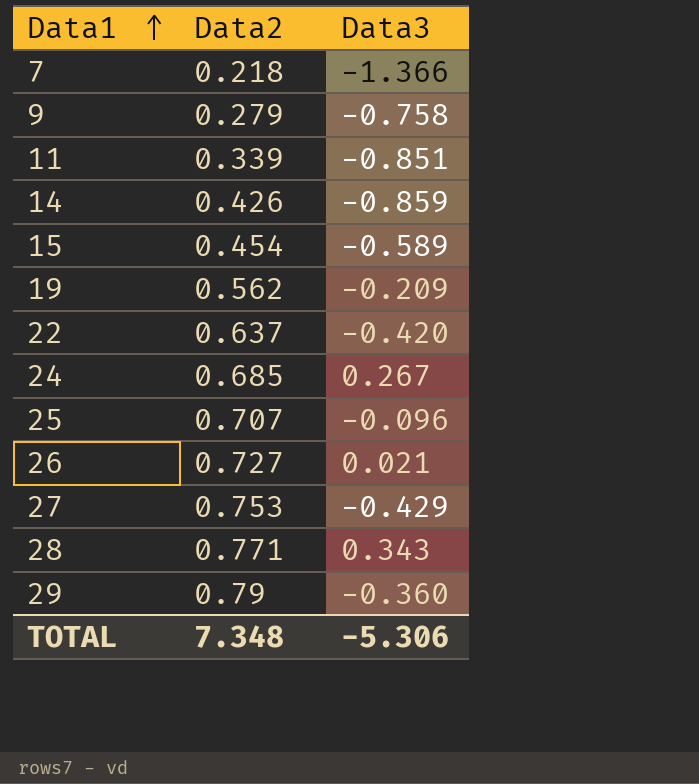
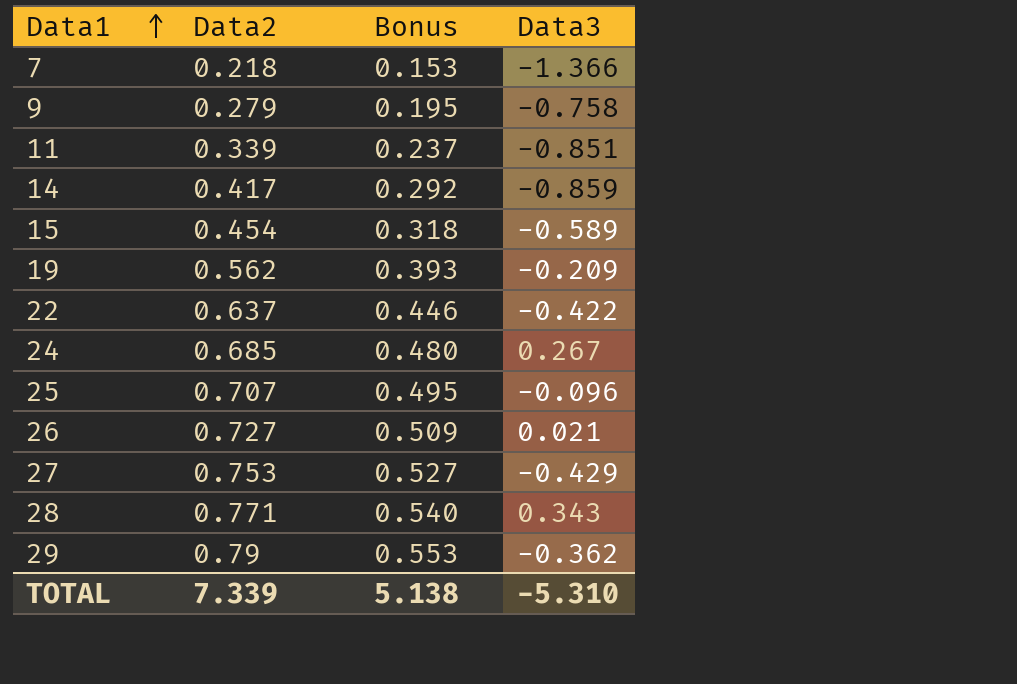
column Bonus | formula: none -> [Data2] * 0.7
14 | Data2: 0.426 -> 0.417
22 | Data3: -0.420 -> -0.422
29 | Data3: -0.360 -> -0.362
TOTAL | Data2: 7.348 -> 7.339
TOTAL | Data3: -5.306 -> -5.310

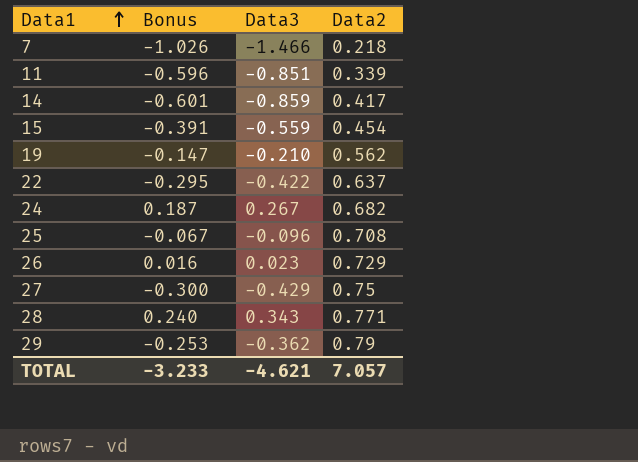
column Bonus | formula: [Data2] * 0.7 -> [Data3] * 0.7
column Data2 | position: 2 -> 4
row 9: 0.279 | 0.195 | -0.758 -> none
7 | Data3: -1.366 -> -1.466
15 | Data3: -0.589 -> -0.559
19 | Data3: -0.209 -> -0.210
24 | Data2: 0.685 -> 0.682
25 | Data2: 0.707 -> 0.708
26 | Data3: 0.021 -> 0.023
26 | Data2: 0.727 -> 0.729
27 | Data2: 0.753 -> 0.75
TOTAL | Bonus: 5.138 -> -3.233
TOTAL | Data3: -5.310 -> -4.621
TOTAL | Data2: 7.339 -> 7.057

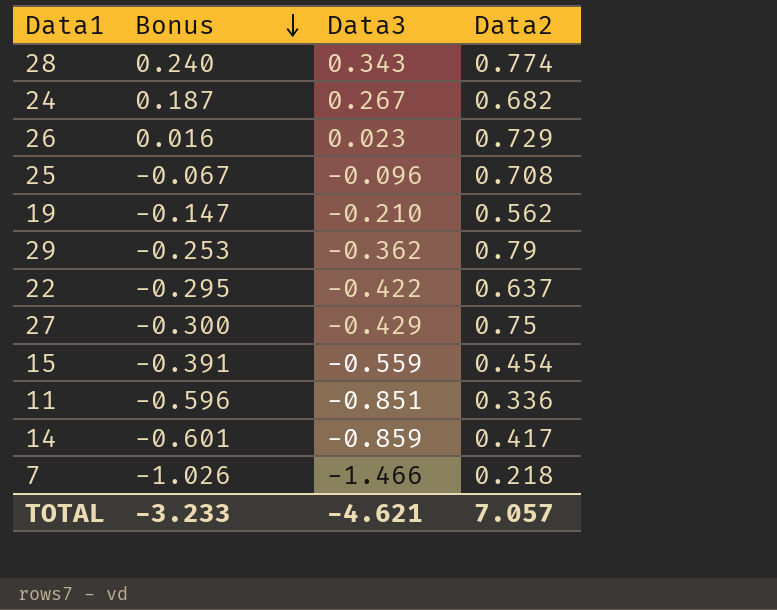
row order: Data1 ascending -> Bonus descending
28 | Data2: 0.771 -> 0.774
11 | Data2: 0.339 -> 0.336

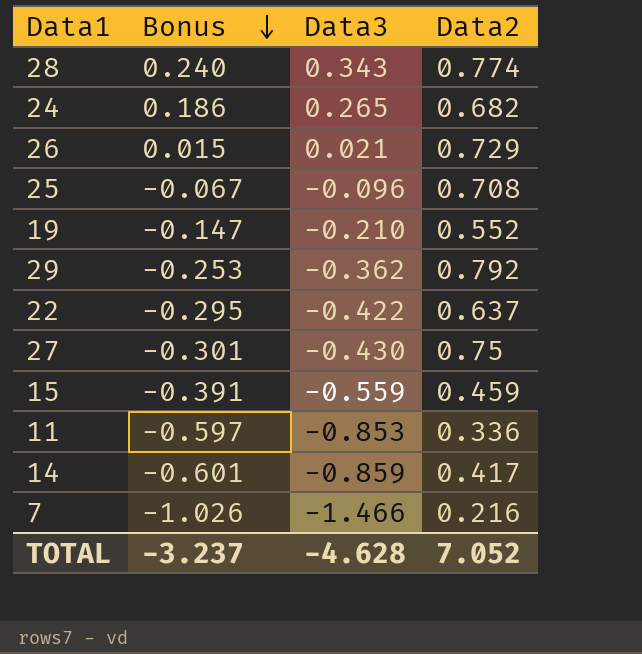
24 | Bonus: 0.187 -> 0.186
24 | Data3: 0.267 -> 0.265
26 | Bonus: 0.016 -> 0.015
26 | Data3: 0.023 -> 0.021
19 | Data2: 0.562 -> 0.552
29 | Data2: 0.79 -> 0.792
27 | Bonus: -0.300 -> -0.301
27 | Data3: -0.429 -> -0.430
15 | Data2: 0.454 -> 0.459
11 | Bonus: -0.596 -> -0.597
11 | Data3: -0.851 -> -0.853
7 | Data2: 0.218 -> 0.216
TOTAL | Bonus: -3.233 -> -3.237
TOTAL | Data3: -4.621 -> -4.628
TOTAL | Data2: 7.057 -> 7.052

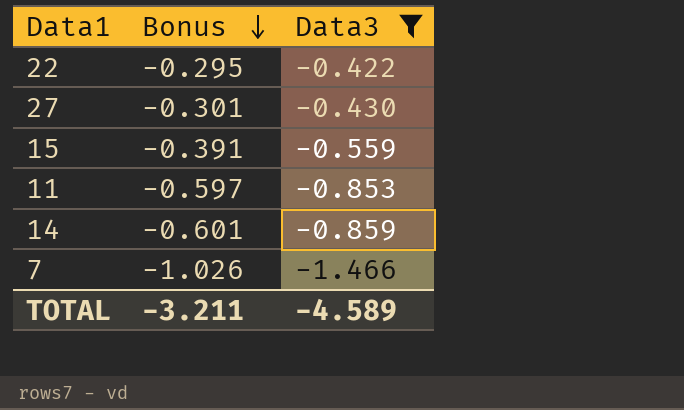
filter: none -> Data3 <= -0.422
column Data2 | position: 4 -> none
TOTAL | Bonus: -3.237 -> -3.211
TOTAL | Data3: -4.628 -> -4.589

